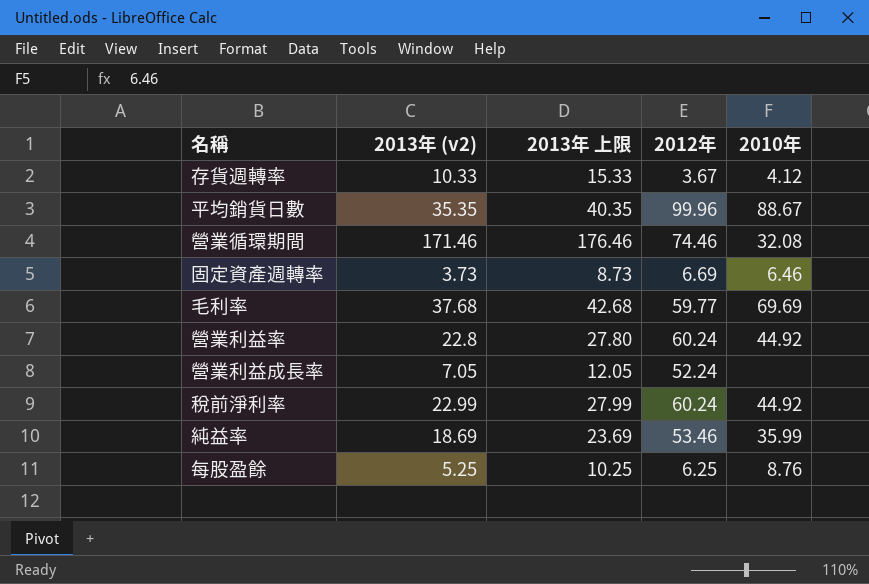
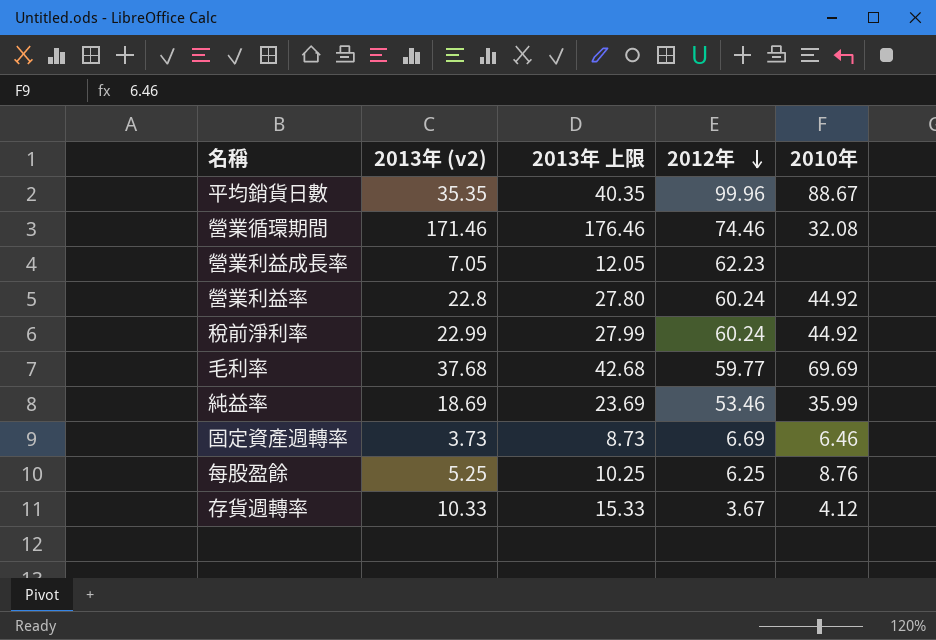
row order: none -> 2012年 descending
營業利益成長率 | 2012年: 52.24 -> 62.23

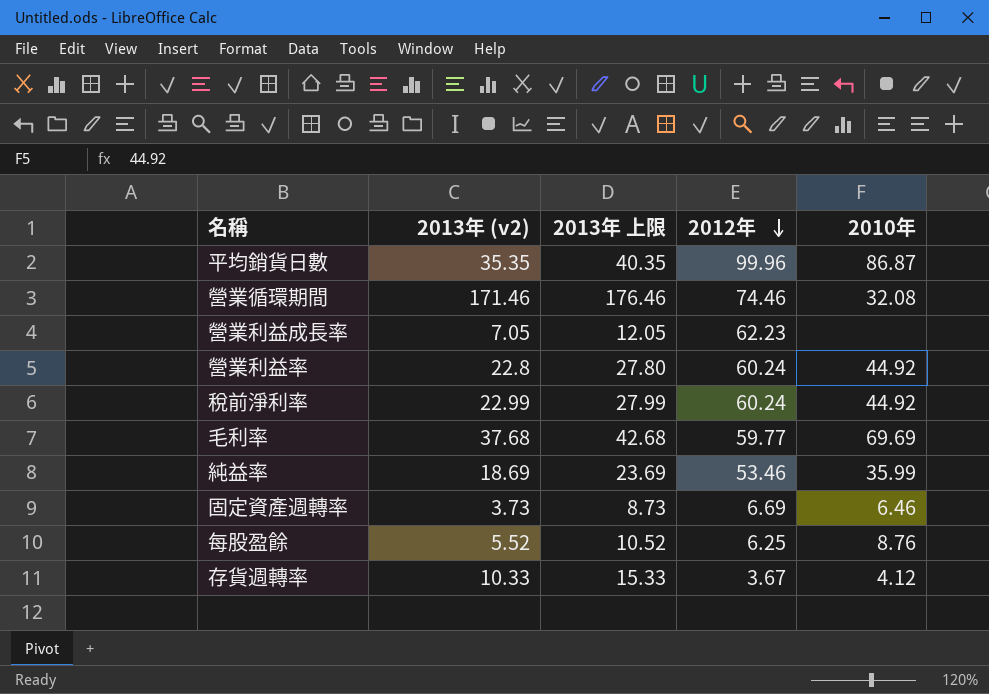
平均銷貨日數 | 2010年: 88.67 -> 86.87
每股盈餘 | 2013年 (v2): 5.25 -> 5.52
每股盈餘 | 2013年 上限: 10.25 -> 10.52

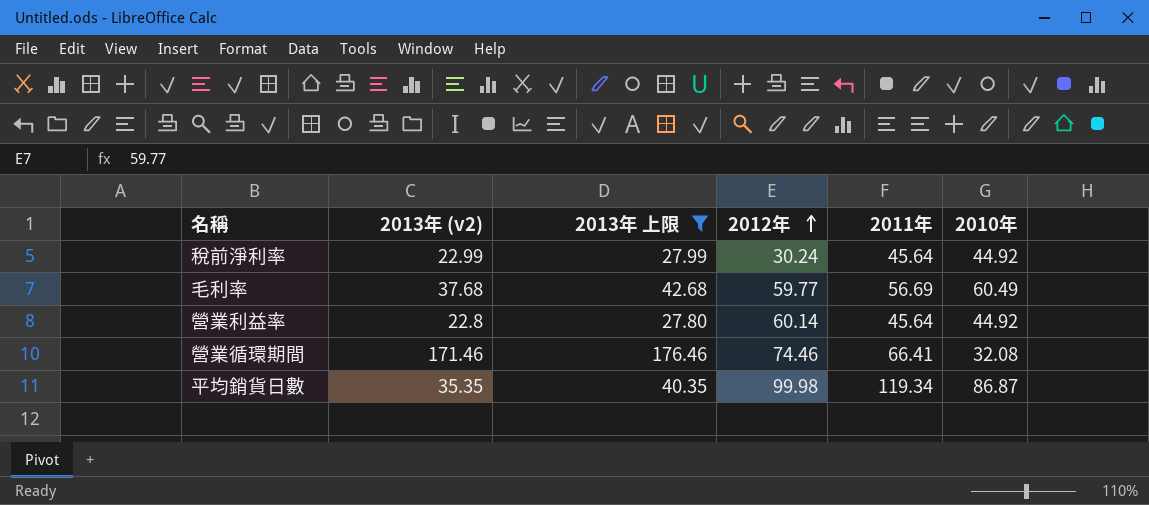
filter: none -> 2013年 上限 >= 27.80
row order: 2012年 descending -> 2012年 ascending
column 2011年 | position: none -> 5
稅前淨利率 | 2012年: 60.24 -> 30.24
毛利率 | 2010年: 69.69 -> 60.49
營業利益率 | 2012年: 60.24 -> 60.14
平均銷貨日數 | 2012年: 99.96 -> 99.98

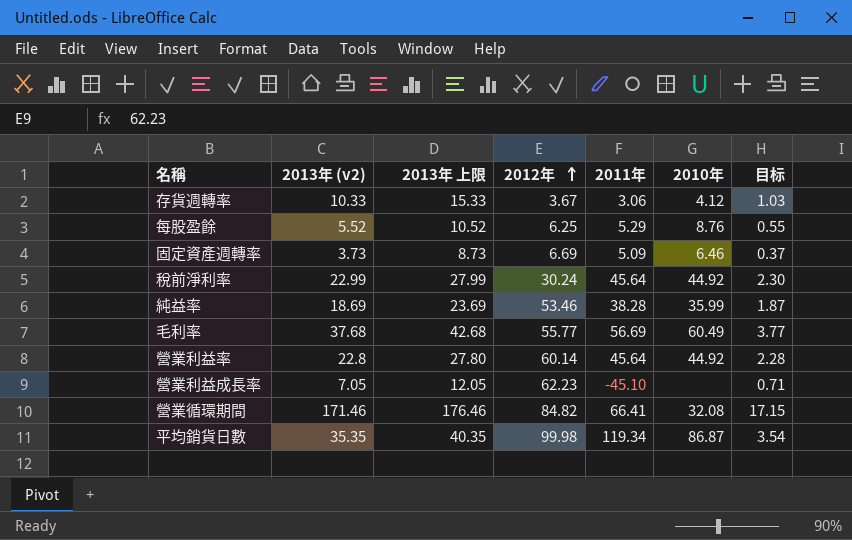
filter: 2013年 上限 >= 27.80 -> none
column 目标 | formula: none -> [2013年 (v2)] * 0.1
毛利率 | 2012年: 59.77 -> 55.77
營業循環期間 | 2012年: 74.46 -> 84.82

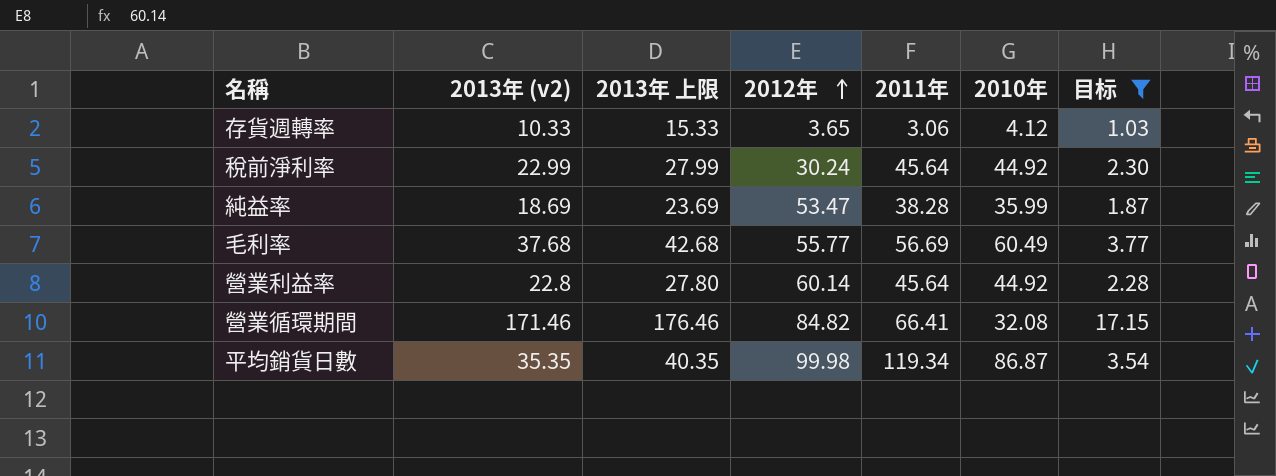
filter: none -> 目标 >= 1.03
存貨週轉率 | 2012年: 3.67 -> 3.65
純益率 | 2012年: 53.46 -> 53.47

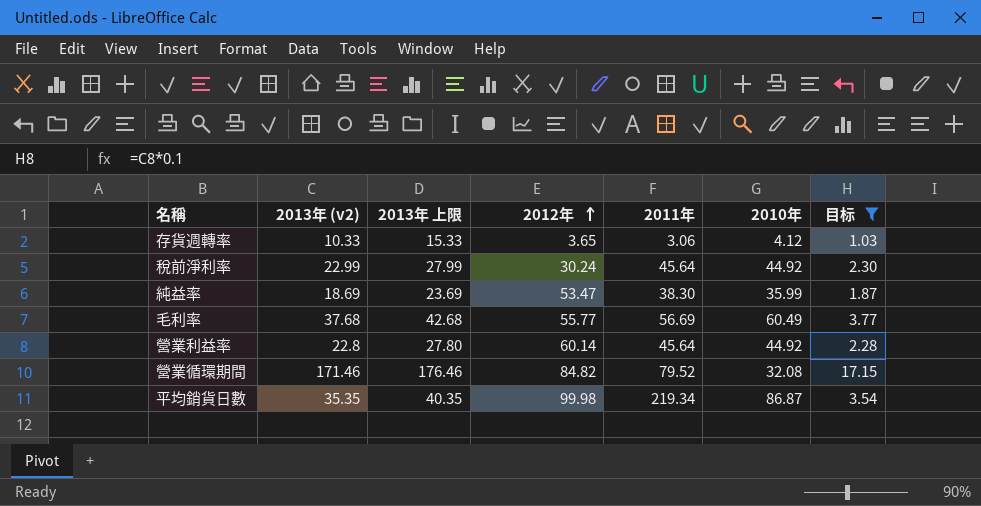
純益率 | 2011年: 38.28 -> 38.30
營業循環期間 | 2011年: 66.41 -> 79.52
平均銷貨日數 | 2011年: 119.34 -> 219.34

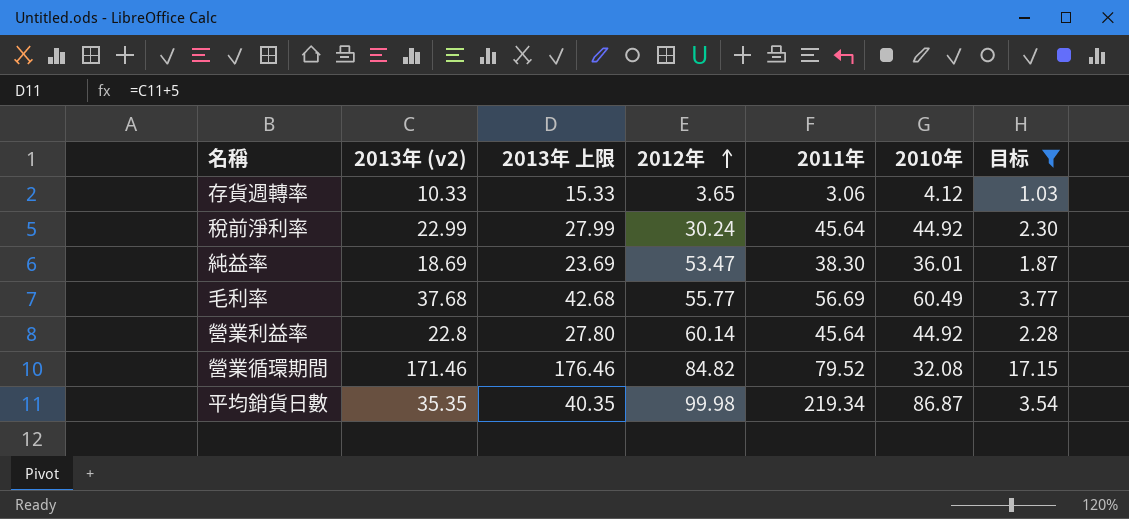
純益率 | 2010年: 35.99 -> 36.01

